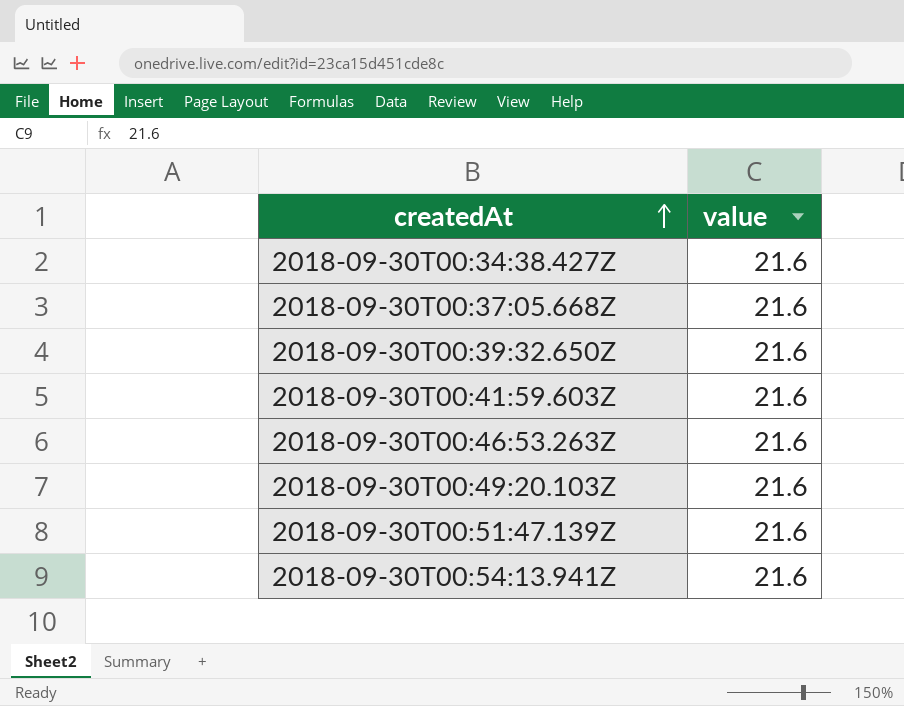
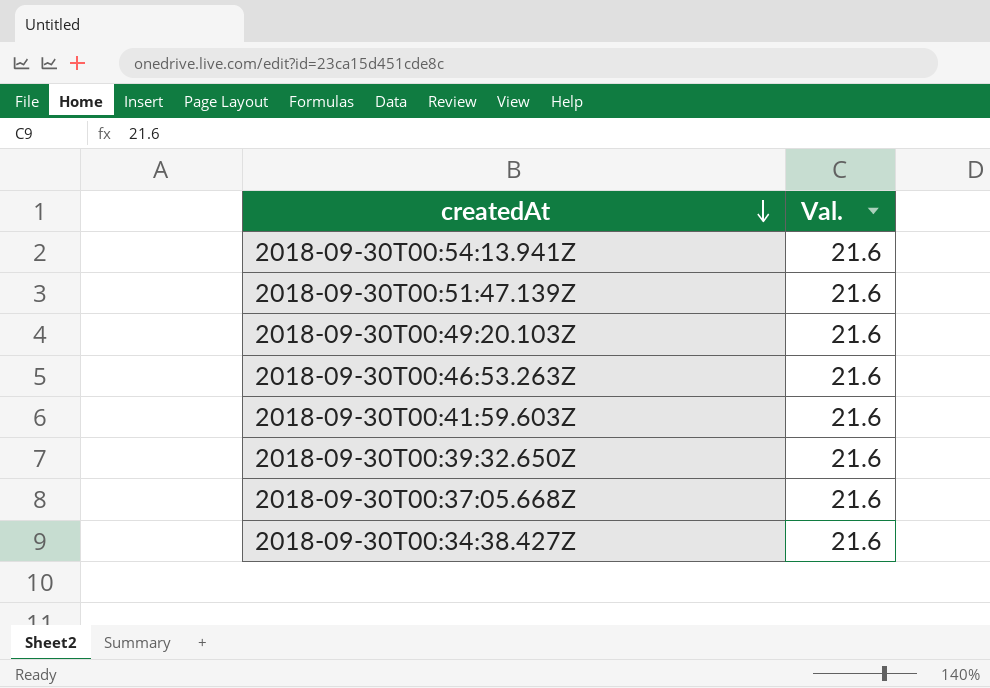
row order: createdAt ascending -> createdAt descending
column name: value -> Val.

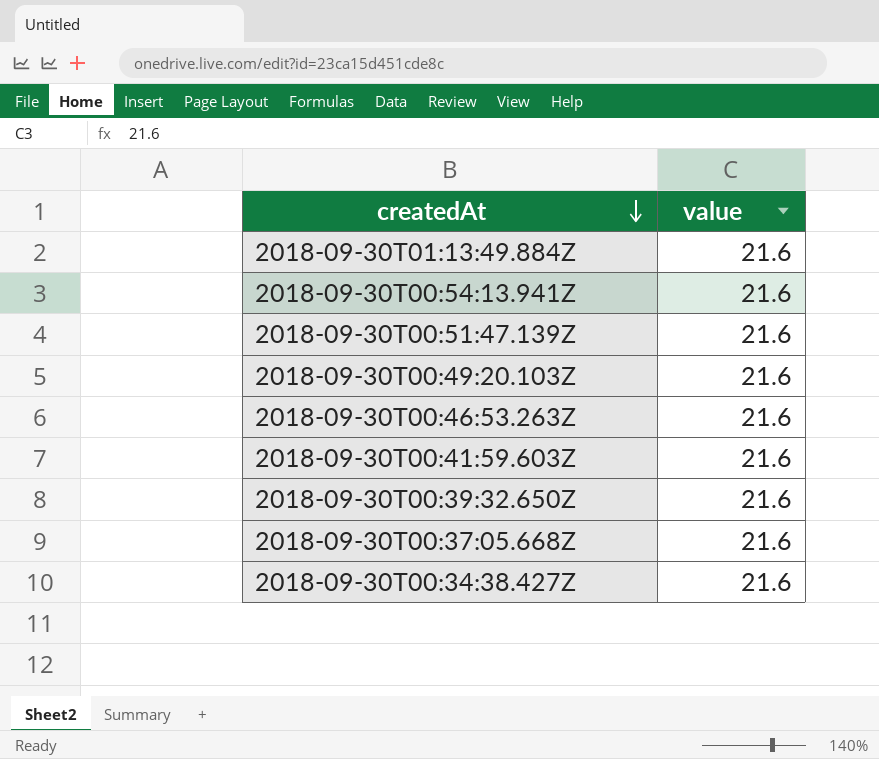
column name: Val. -> value
row 2018-09-30T01:13:49.884Z: none -> 21.6

